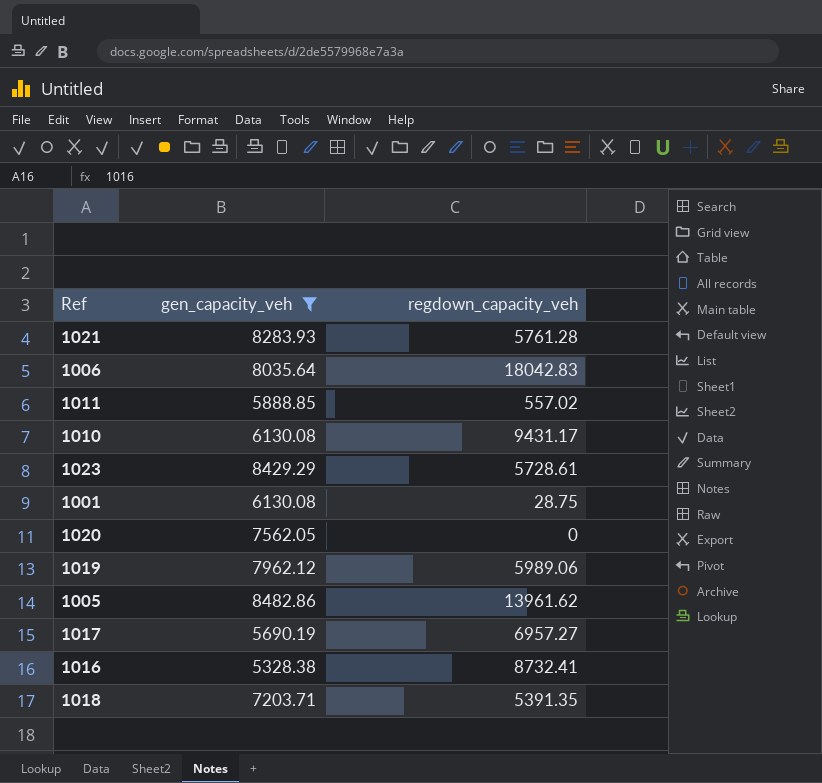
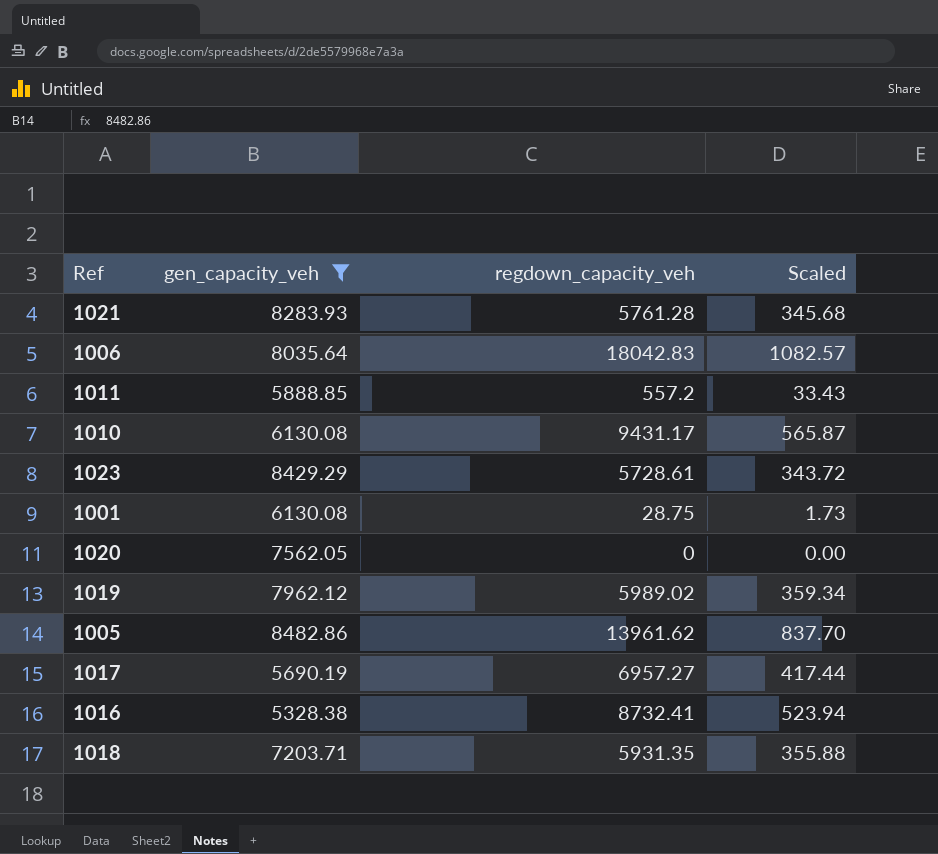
column Scaled | formula: none -> [regdown_capacity_veh] * 0.06
1011 | regdown_capacity_veh: 557.02 -> 557.2
1019 | regdown_capacity_veh: 5989.06 -> 5989.02
1018 | regdown_capacity_veh: 5391.35 -> 5931.35

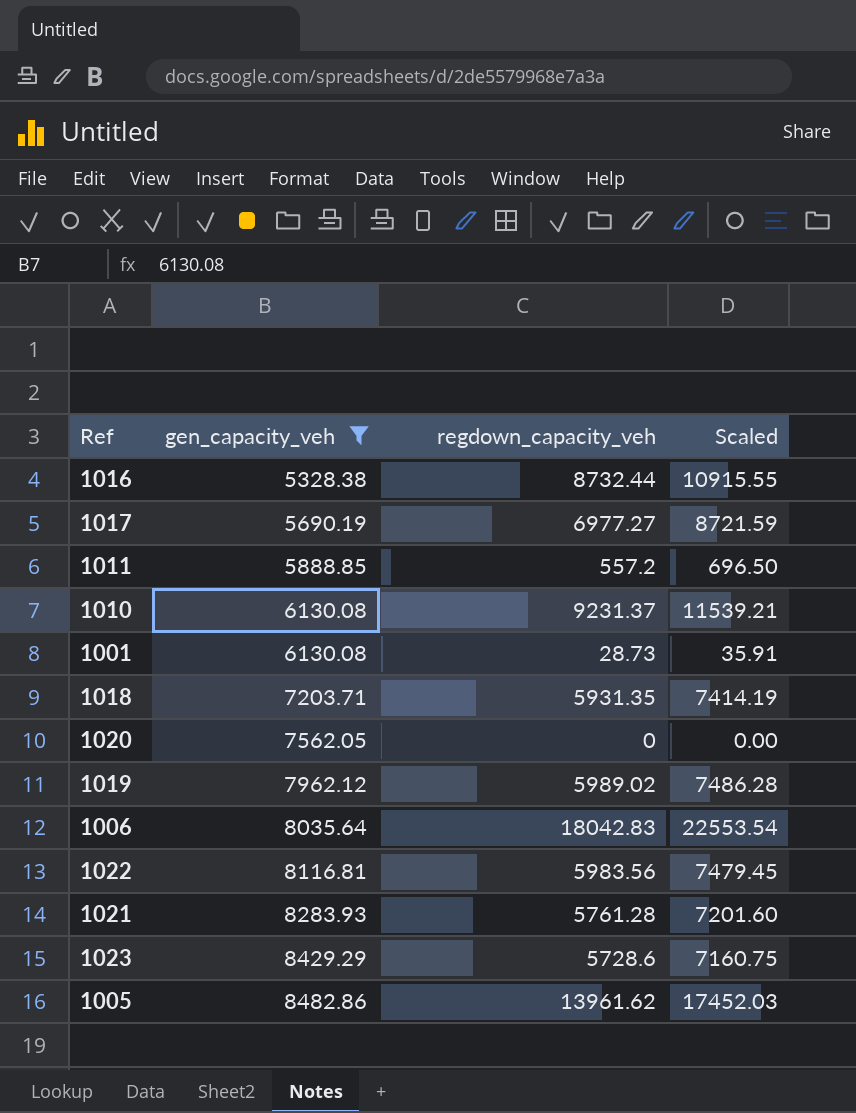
row order: none -> gen_capacity_veh ascending
column Scaled | formula: [regdown_capacity_veh] * 0.06 -> [regdown_capacity_veh] * 1.25
1016 | regdown_capacity_veh: 8732.41 -> 8732.44
1017 | regdown_capacity_veh: 6957.27 -> 6977.27
1010 | regdown_capacity_veh: 9431.17 -> 9231.37
1001 | regdown_capacity_veh: 28.75 -> 28.73
row 1022: none -> 8116.81 | 5983.56 | 7479.45
1023 | regdown_capacity_veh: 5728.61 -> 5728.6

